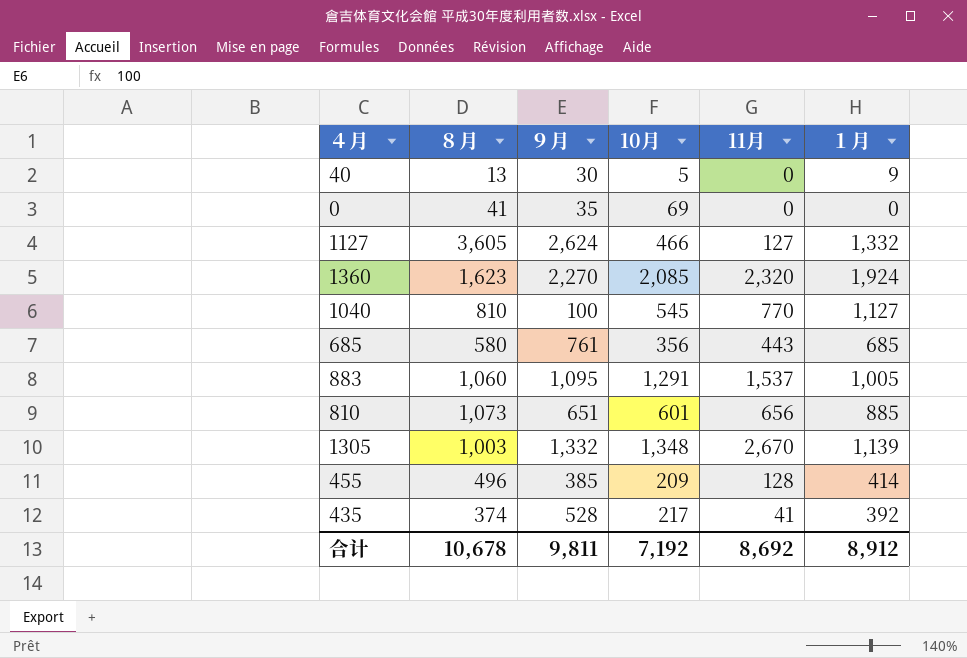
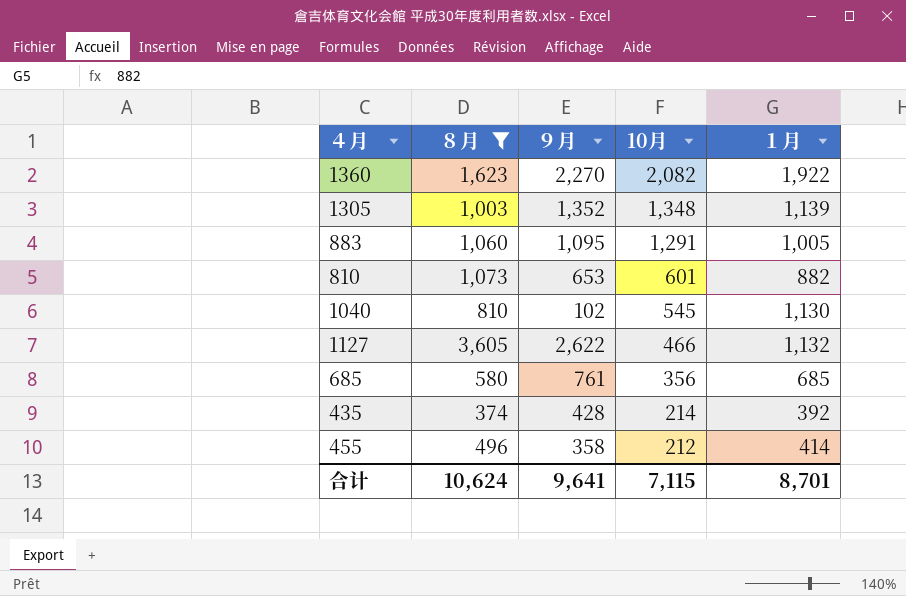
filter: none -> ８月 >= 374
row order: none -> 10月 descending
column 11月 | position: 5 -> none
1360 | 10月: 2,085 -> 2,082
1360 | １月: 1,924 -> 1,922
1305 | ９月: 1,332 -> 1,352
810 | ９月: 651 -> 653
810 | １月: 885 -> 882
1040 | ９月: 100 -> 102
1040 | １月: 1,127 -> 1,130
1127 | ９月: 2,624 -> 2,622
1127 | １月: 1,332 -> 1,132
435 | ９月: 528 -> 428
435 | 10月: 217 -> 214
455 | ９月: 385 -> 358
455 | 10月: 209 -> 212
合计 | ８月: 10,678 -> 10,624
合计 | ９月: 9,811 -> 9,641
合计 | 10月: 7,192 -> 7,115
合计 | １月: 8,912 -> 8,701

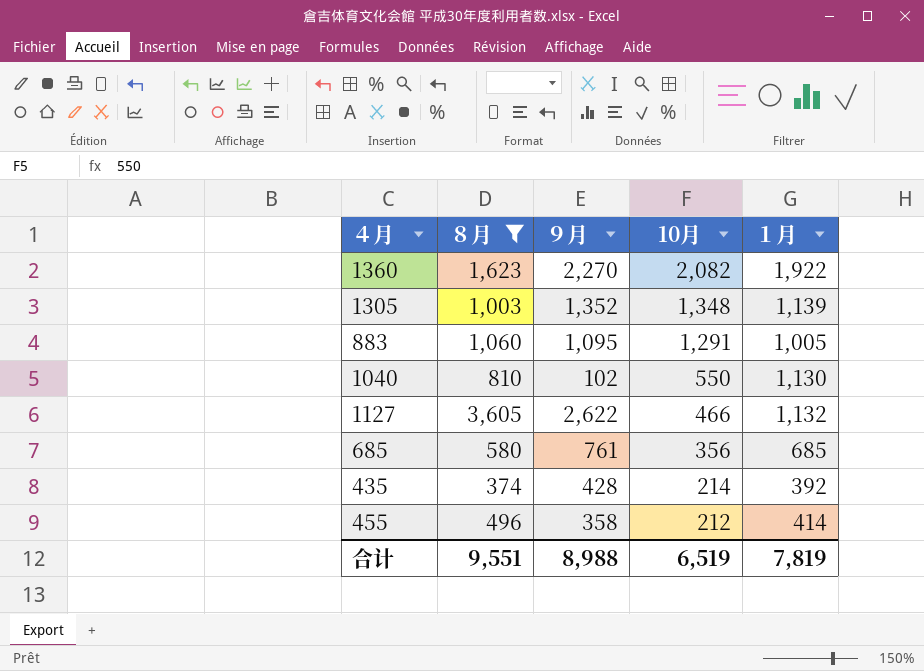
row 810: 1,073 | 653 | 601 | 882 -> none
1040 | 10月: 545 -> 550
合计 | ８月: 10,624 -> 9,551
合计 | ９月: 9,641 -> 8,988
合计 | 10月: 7,115 -> 6,519
合计 | １月: 8,701 -> 7,819

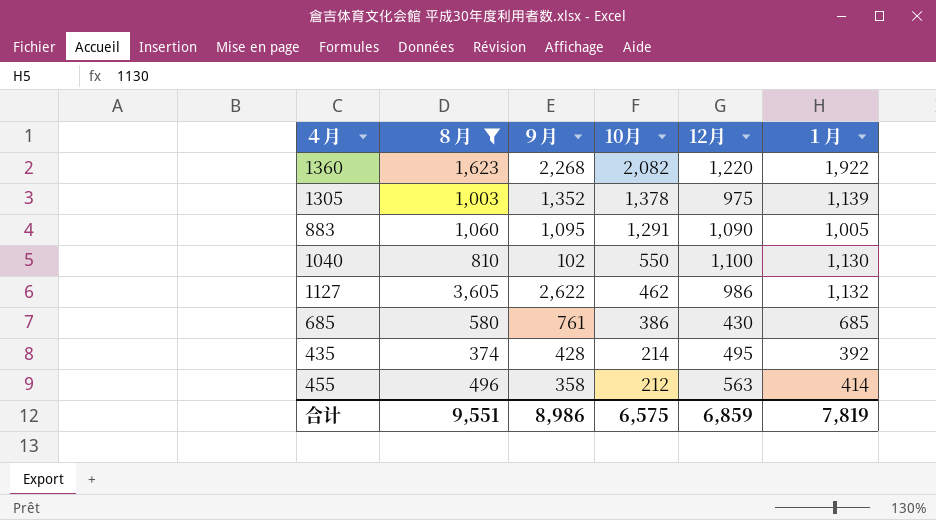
column 12月 | position: none -> 5
1360 | ９月: 2,270 -> 2,268
1305 | 10月: 1,348 -> 1,378
1127 | 10月: 466 -> 462
685 | 10月: 356 -> 386
合计 | ９月: 8,988 -> 8,986
合计 | 10月: 6,519 -> 6,575

